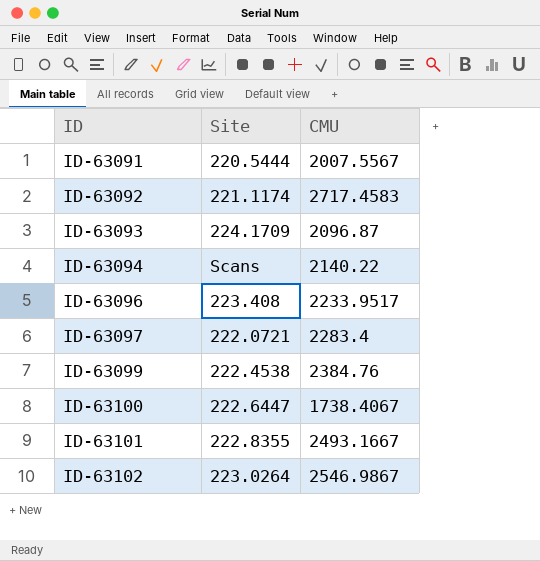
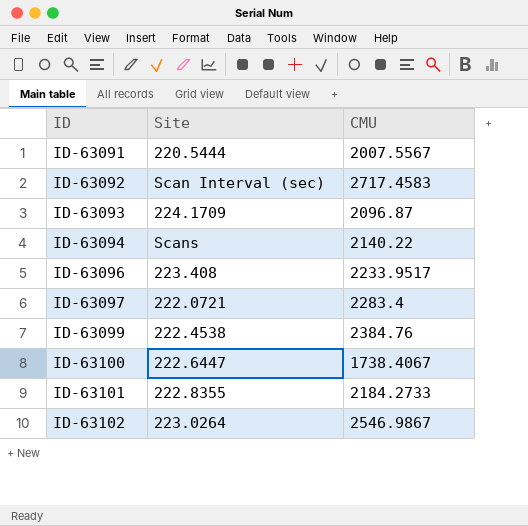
ID-63092 | Site: 221.1174 -> Scan Interval (sec)
ID-63101 | CMU: 2493.1667 -> 2184.2733

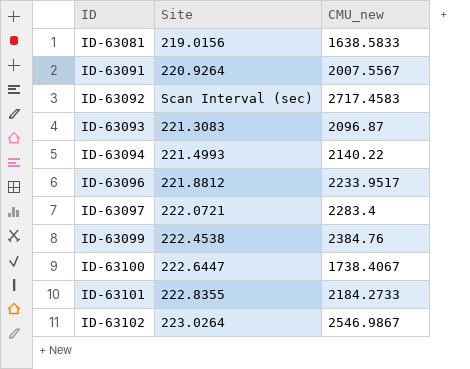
column name: CMU -> CMU_new
row ID-63081: none -> 219.0156 | 1638.5833
ID-63091 | Site: 220.5444 -> 220.9264
ID-63093 | Site: 224.1709 -> 221.3083
ID-63094 | Site: Scans -> 221.4993
ID-63096 | Site: 223.408 -> 221.8812

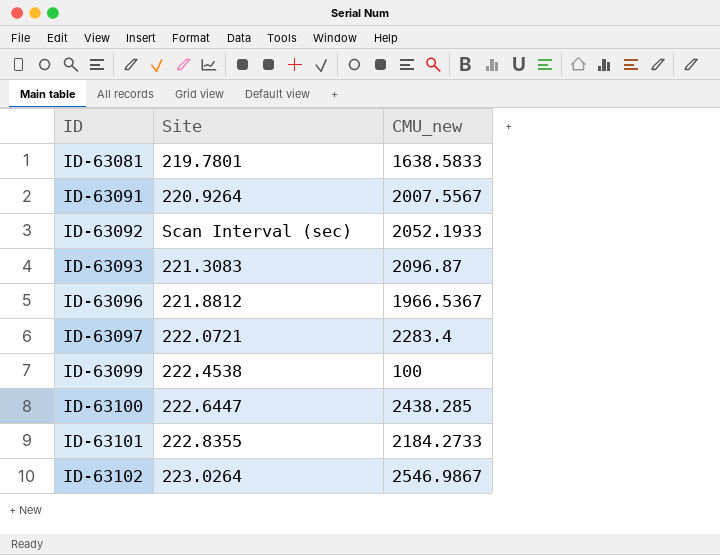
row ID-63094: 221.4993 | 2140.22 -> none
ID-63081 | Site: 219.0156 -> 219.7801
ID-63092 | CMU_new: 2717.4583 -> 2052.1933
ID-63096 | CMU_new: 2233.9517 -> 1966.5367
ID-63099 | CMU_new: 2384.76 -> 100
ID-63100 | CMU_new: 1738.4067 -> 2438.285

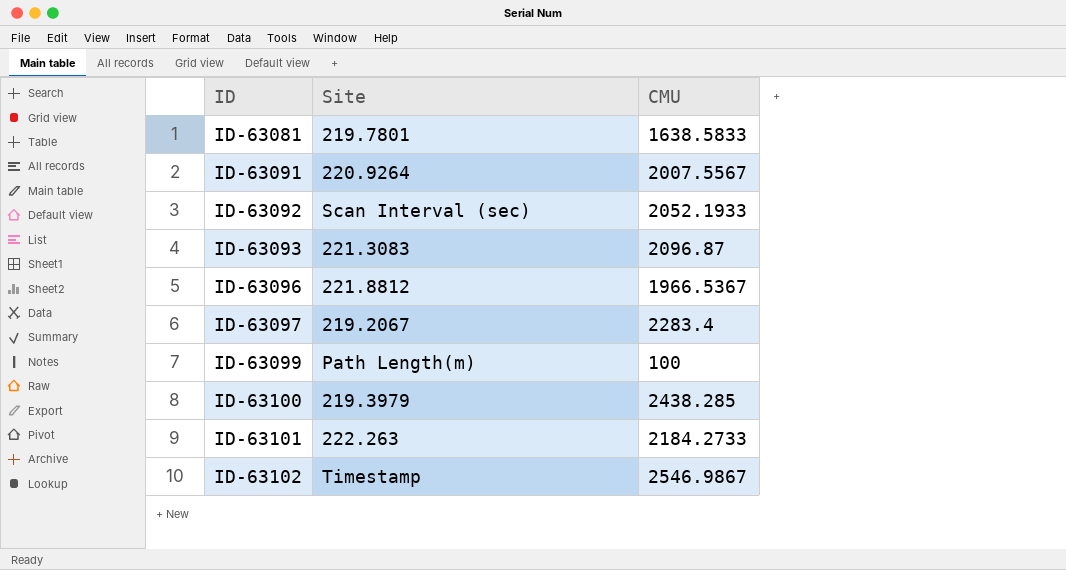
column name: CMU_new -> CMU
ID-63097 | Site: 222.0721 -> 219.2067
ID-63099 | Site: 222.4538 -> Path Length(m)
ID-63100 | Site: 222.6447 -> 219.3979
ID-63101 | Site: 222.8355 -> 222.263
ID-63102 | Site: 223.0264 -> Timestamp

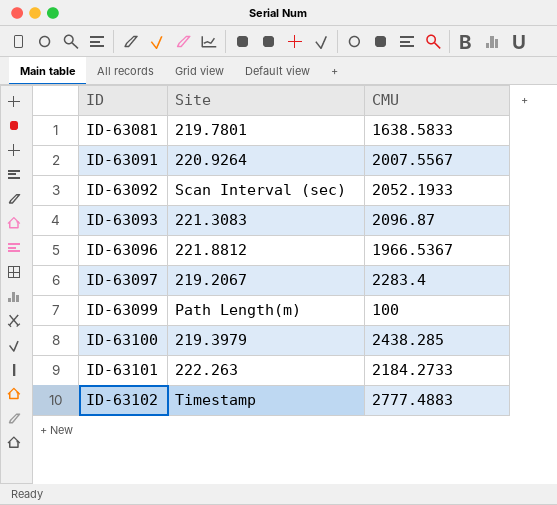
ID-63102 | CMU: 2546.9867 -> 2777.4883

